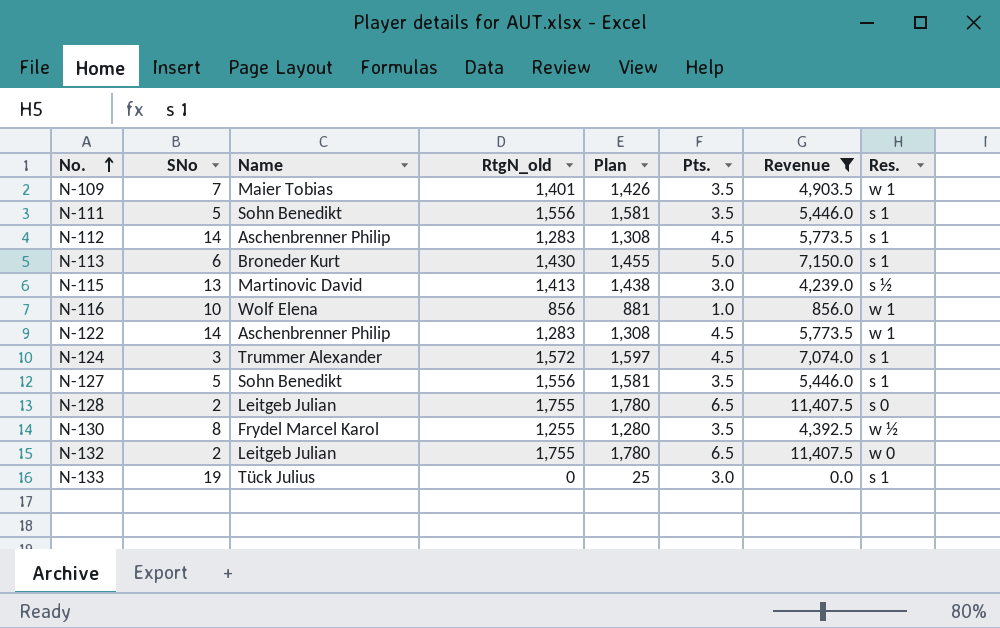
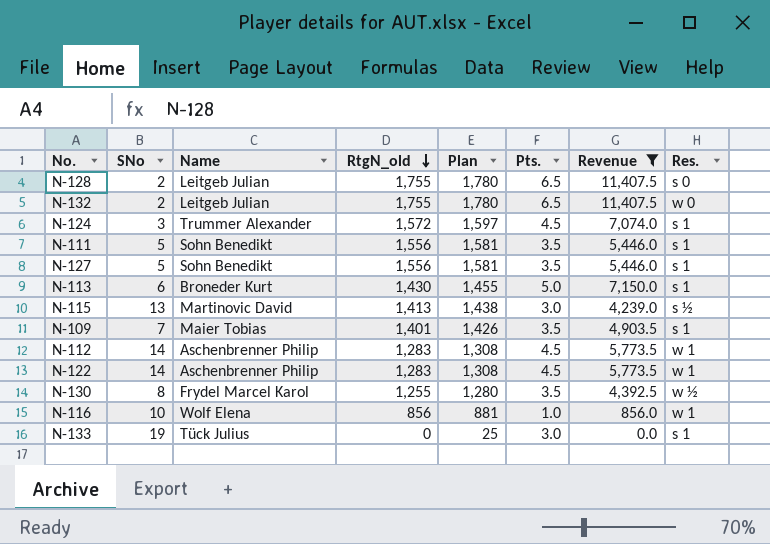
row order: No. ascending -> RtgN_old descending
N-109 | Res.: w 1 -> s 1
N-112 | Res.: s 1 -> w 1

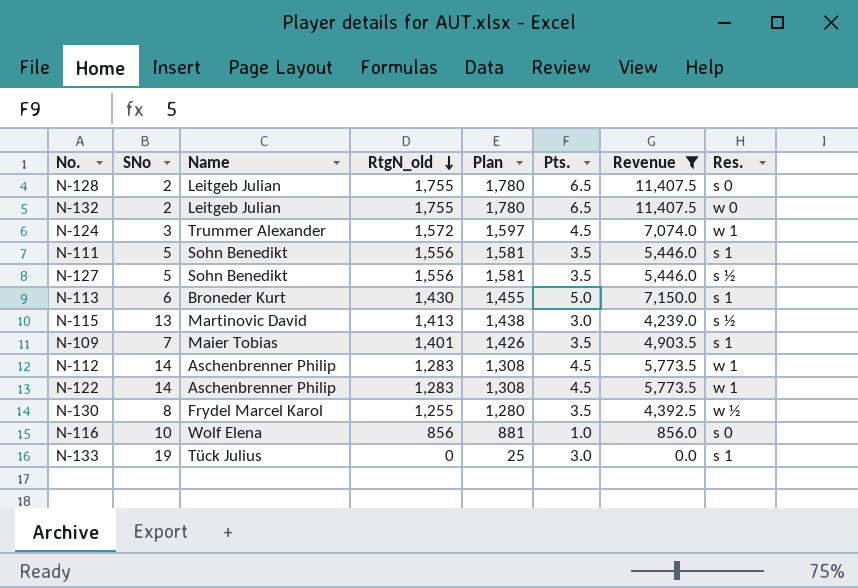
N-124 | Res.: s 1 -> w 1
N-127 | Res.: s 1 -> s ½
N-116 | Res.: w 1 -> s 0

